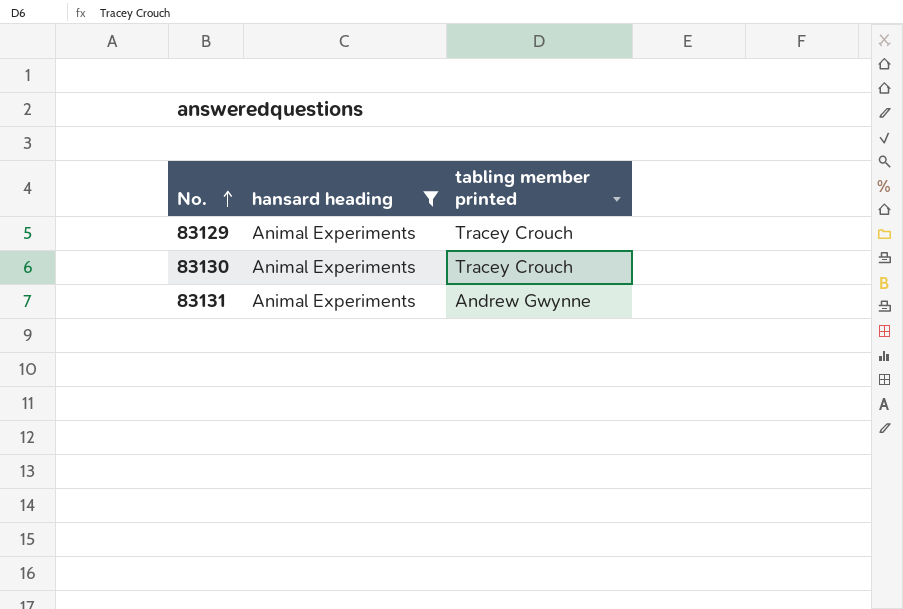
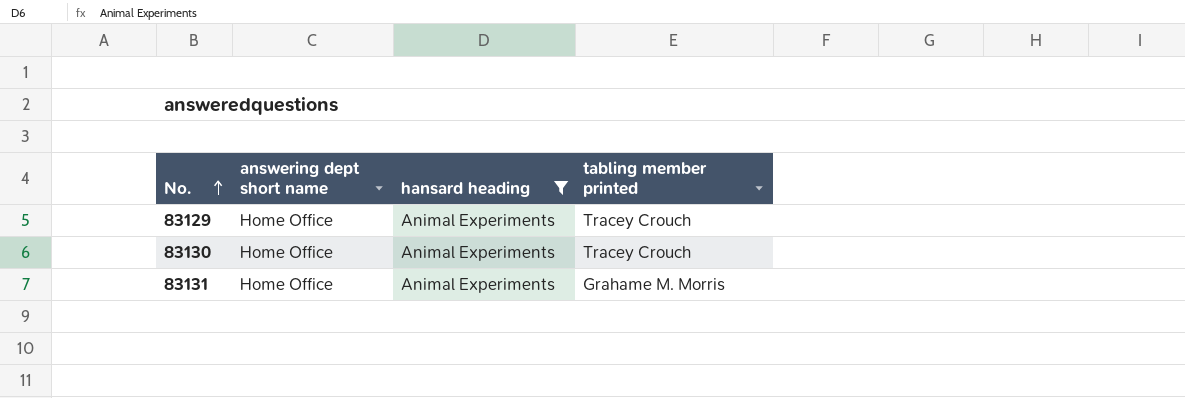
column answering dept short name | position: none -> 2
83131 | tabling member printed: Andrew Gwynne -> Grahame M. Morris

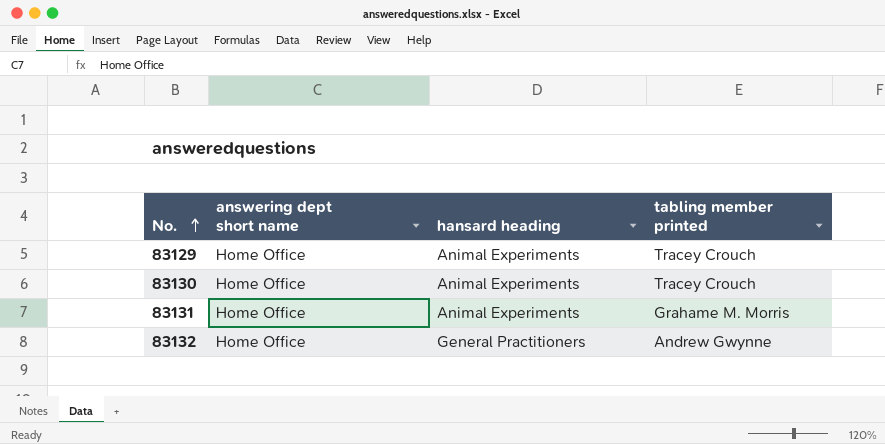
filter: hansard heading = Animal Experiments -> none

